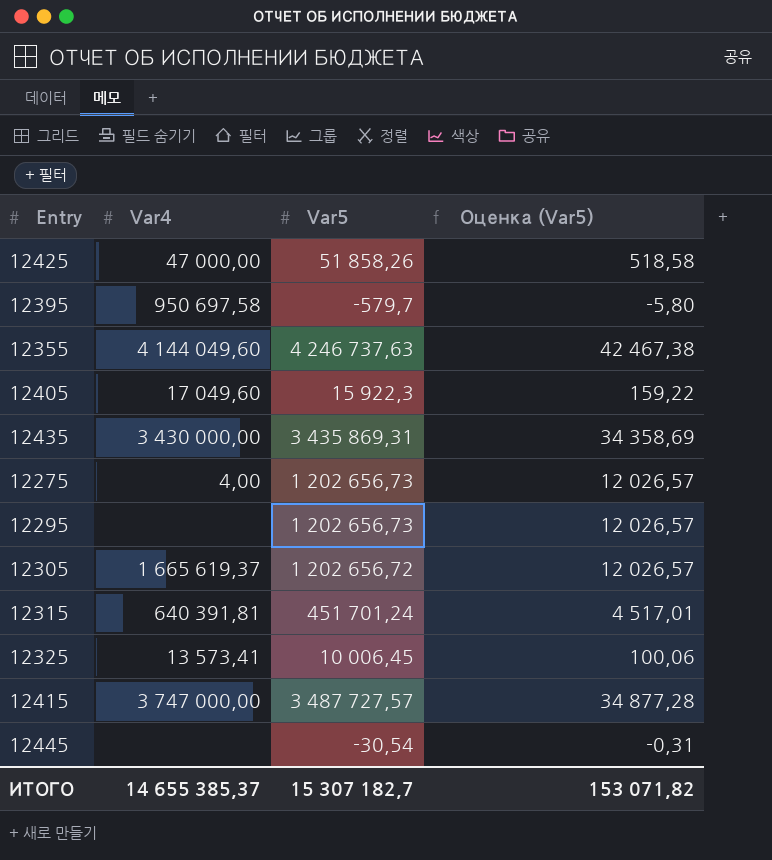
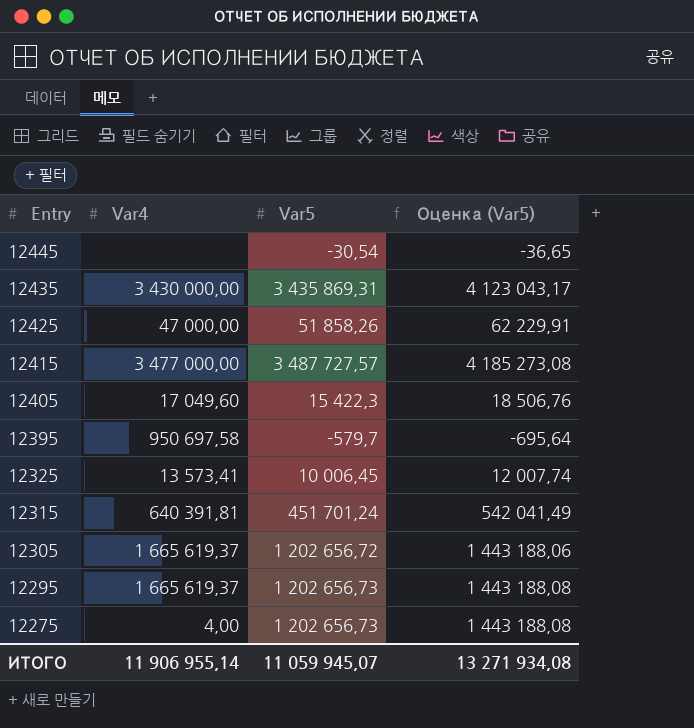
row order: none -> Entry descending
column Оценка (Var5) | formula: [Var5] * 0,01 -> [Var5] * 1,2
row 12355: 4 144 049,60 | 4 246 737,63 | 42 467,38 -> none
12415 | Var4: 3 747 000,00 -> 3 477 000,00
12405 | Var5: 15 922,3 -> 15 422,3
12295 | Var4: none -> 1 665 619,37
ИТОГО | Var4: 14 655 385,37 -> 11 906 955,14
ИТОГО | Var5: 15 307 182,7 -> 11 059 945,07
ИТОГО | Оценка (Var5): 153 071,82 -> 13 271 934,08

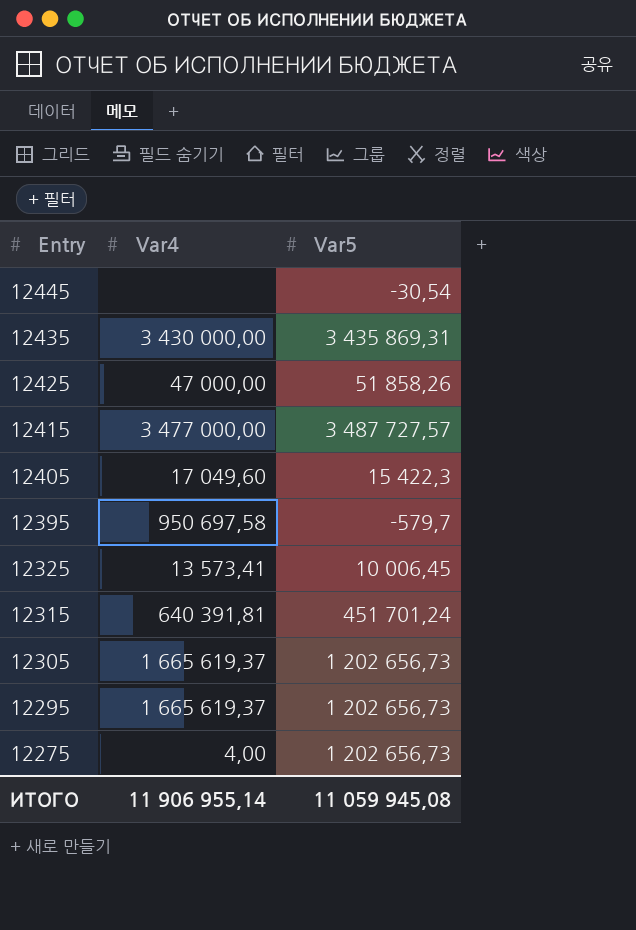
column Оценка (Var5) | formula: [Var5] * 1,2 -> none
12305 | Var5: 1 202 656,72 -> 1 202 656,73
ИТОГО | Var5: 11 059 945,07 -> 11 059 945,08

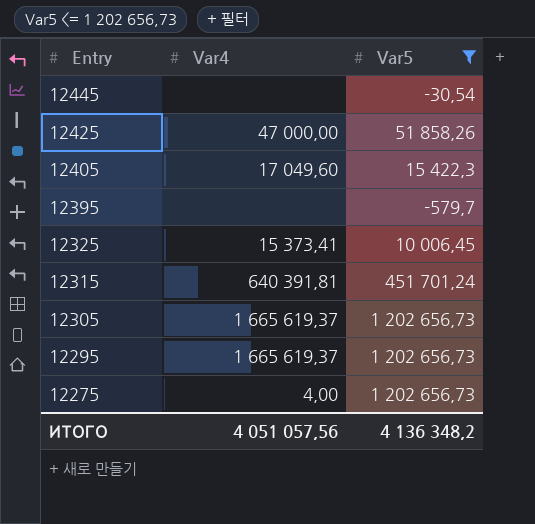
filter: none -> Var5 <= 1 202 656,73
12395 | Var4: 950 697,58 -> none
12325 | Var4: 13 573,41 -> 15 373,41
ИТОГО | Var4: 11 906 955,14 -> 4 051 057,56
ИТОГО | Var5: 11 059 945,08 -> 4 136 348,2

